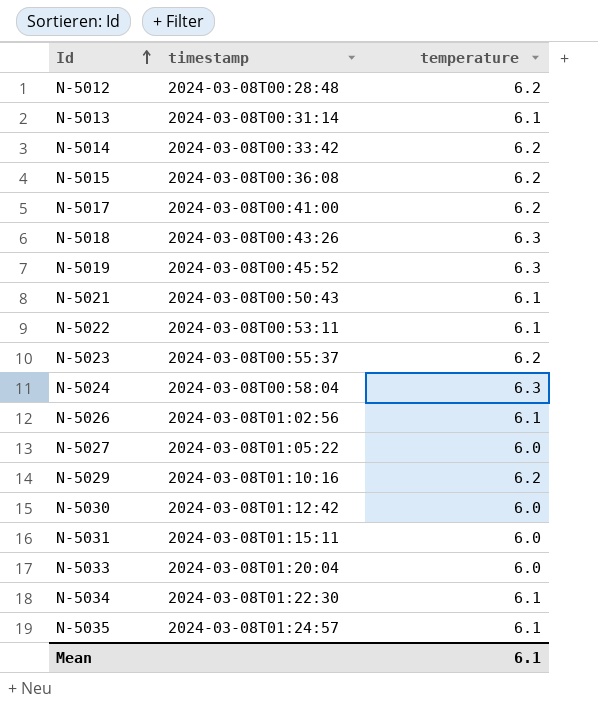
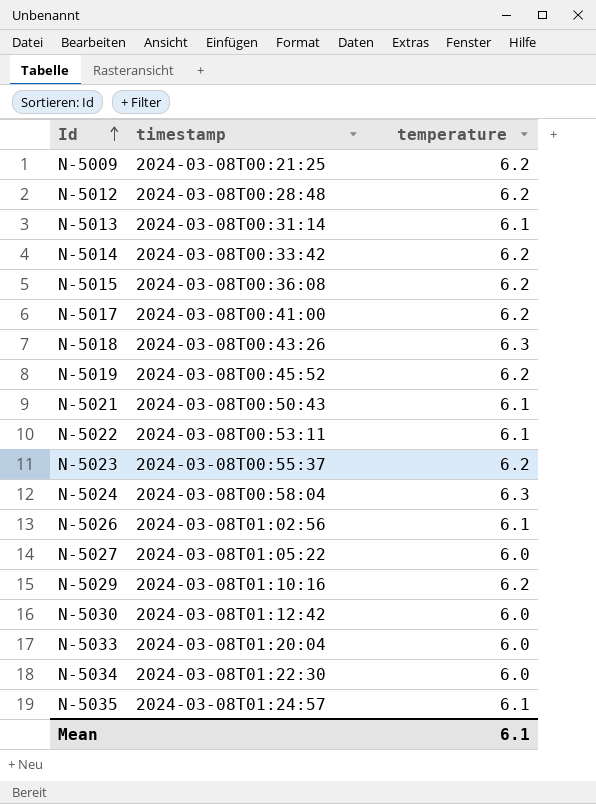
row N-5031: 2024-03-08T01:15:11 | 6.0 -> none
row N-5009: none -> 2024-03-08T00:21:25 | 6.2
N-5019 | temperature: 6.3 -> 6.2
N-5034 | temperature: 6.1 -> 6.0

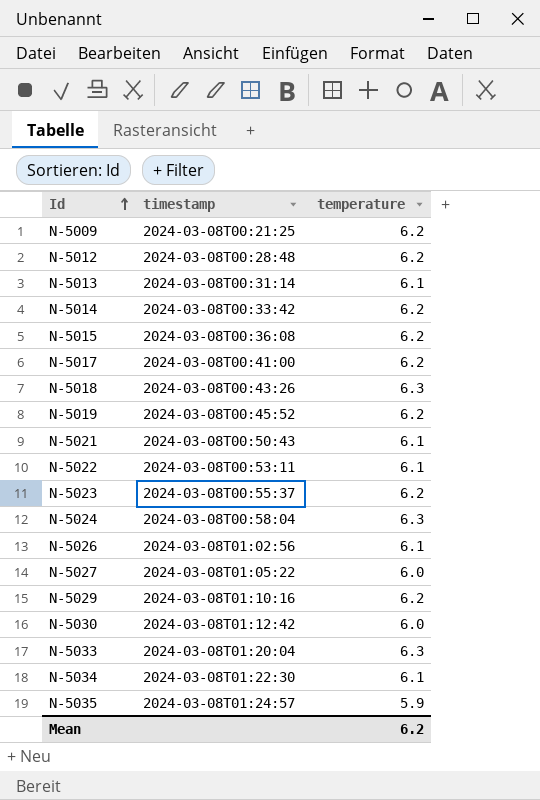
N-5033 | temperature: 6.0 -> 6.3
N-5034 | temperature: 6.0 -> 6.1
N-5035 | temperature: 6.1 -> 5.9
Mean | temperature: 6.1 -> 6.2

